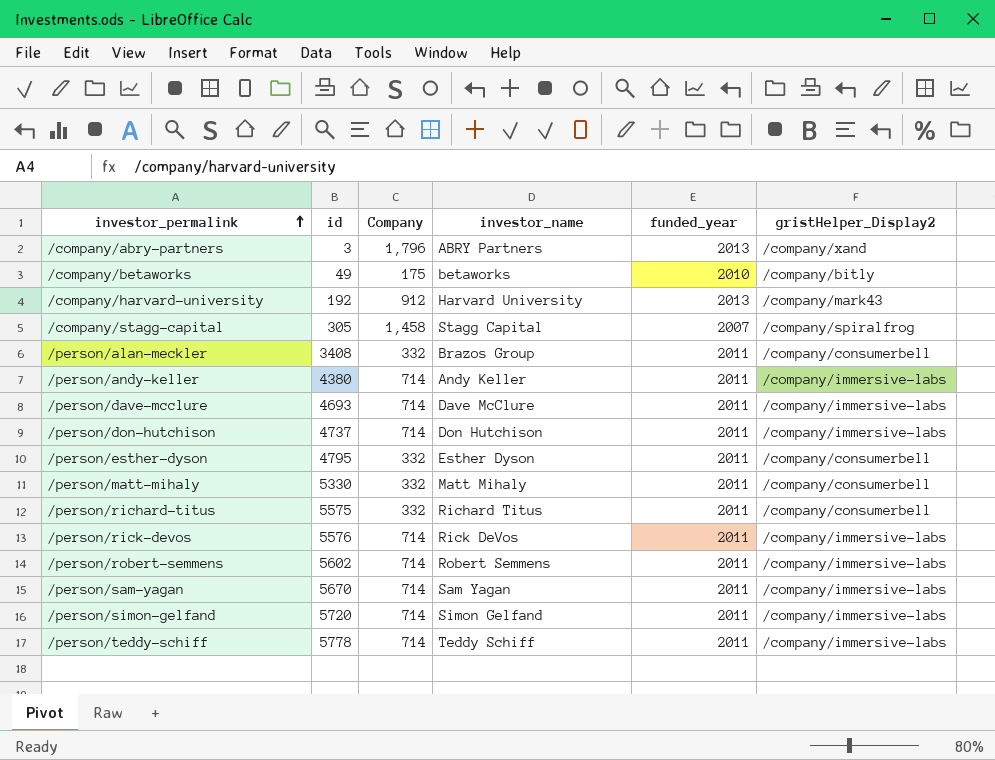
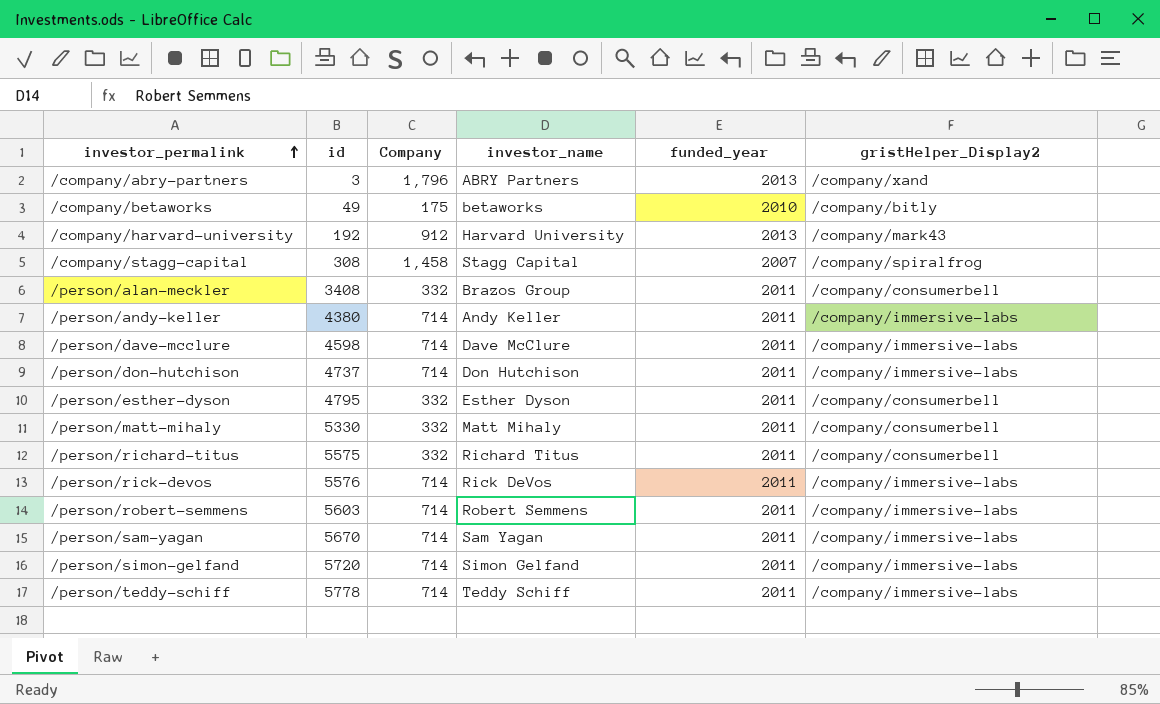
/company/stagg-capital | id: 305 -> 308
/person/dave-mcclure | id: 4693 -> 4598
/person/robert-semmens | id: 5602 -> 5603

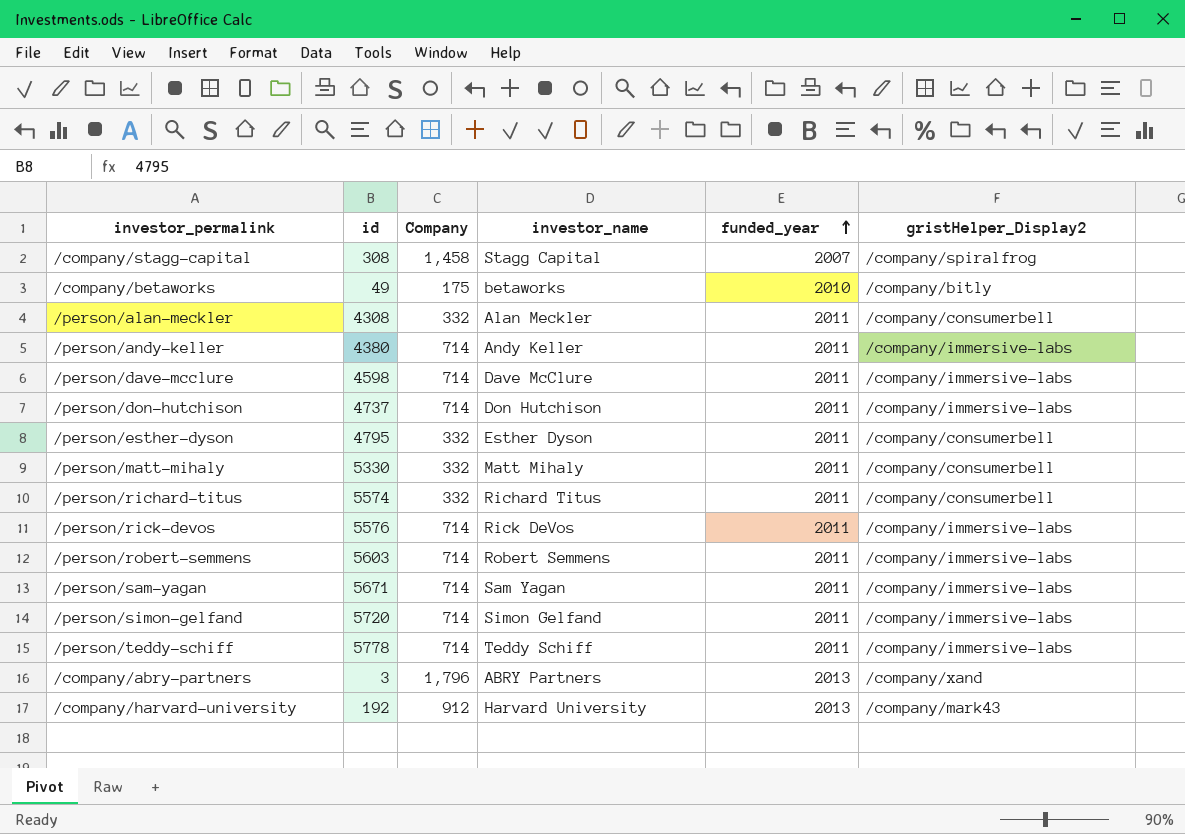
row order: investor_permalink ascending -> funded_year ascending
/person/alan-meckler | id: 3408 -> 4308
/person/alan-meckler | investor_name: Brazos Group -> Alan Meckler
/person/richard-titus | id: 5575 -> 5574
/person/sam-yagan | id: 5670 -> 5671

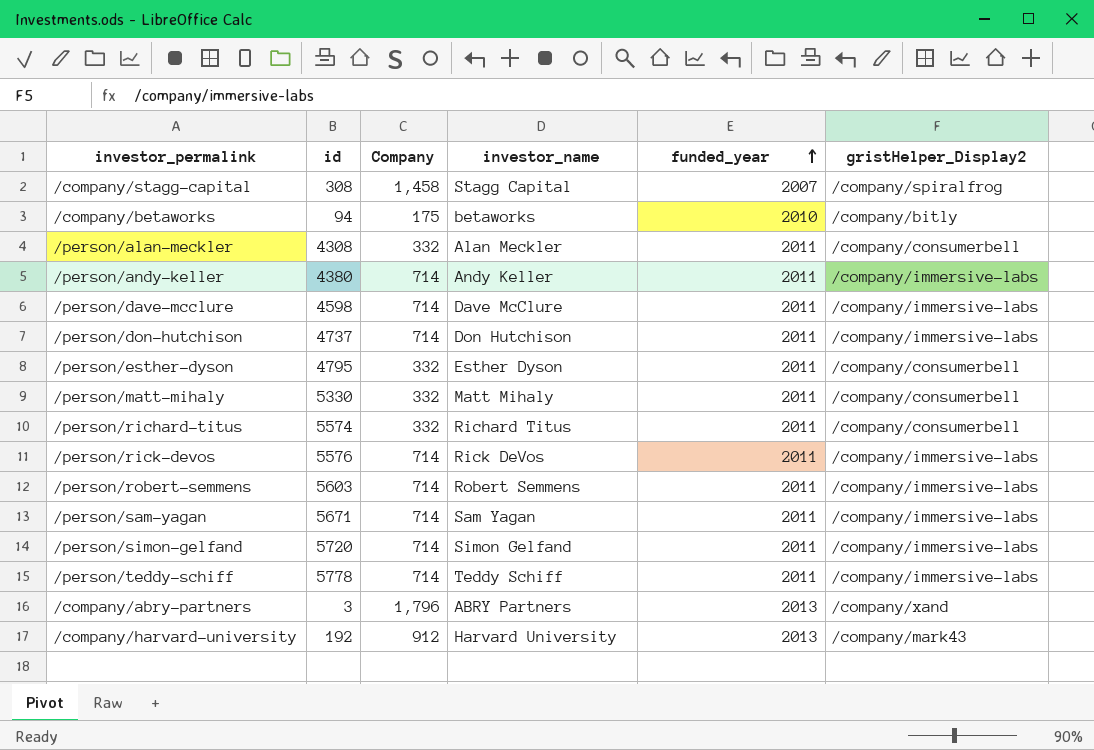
/company/betaworks | id: 49 -> 94

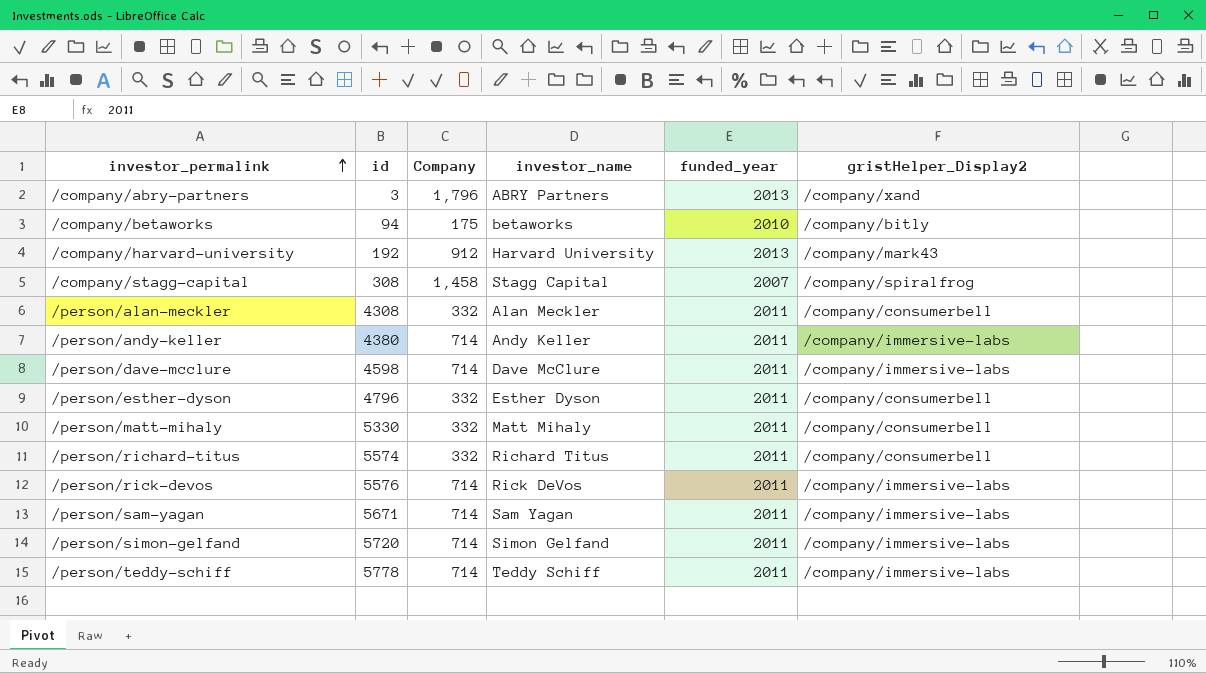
row order: funded_year ascending -> investor_permalink ascending
row /person/don-hutchison: 4737 | 714 | Don Hutchison | 2011 | /company/immersive-labs -> none
row /person/robert-semmens: 5603 | 714 | Robert Semmens | 2011 | /company/immersive-labs -> none
/person/esther-dyson | id: 4795 -> 4796

